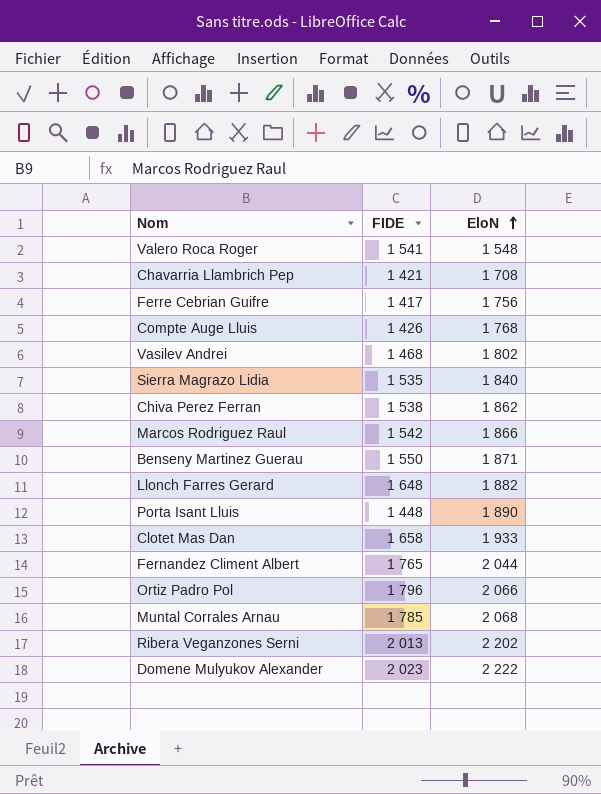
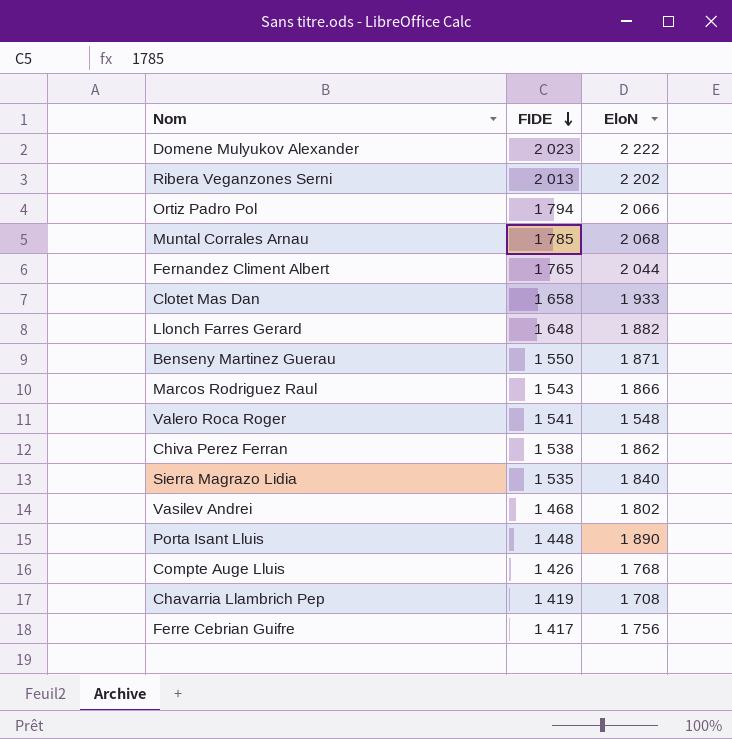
row order: EloN ascending -> FIDE descending
Ortiz Padro Pol | FIDE: 1 796 -> 1 794
Marcos Rodriguez Raul | FIDE: 1 542 -> 1 543
Chavarria Llambrich Pep | FIDE: 1 421 -> 1 419

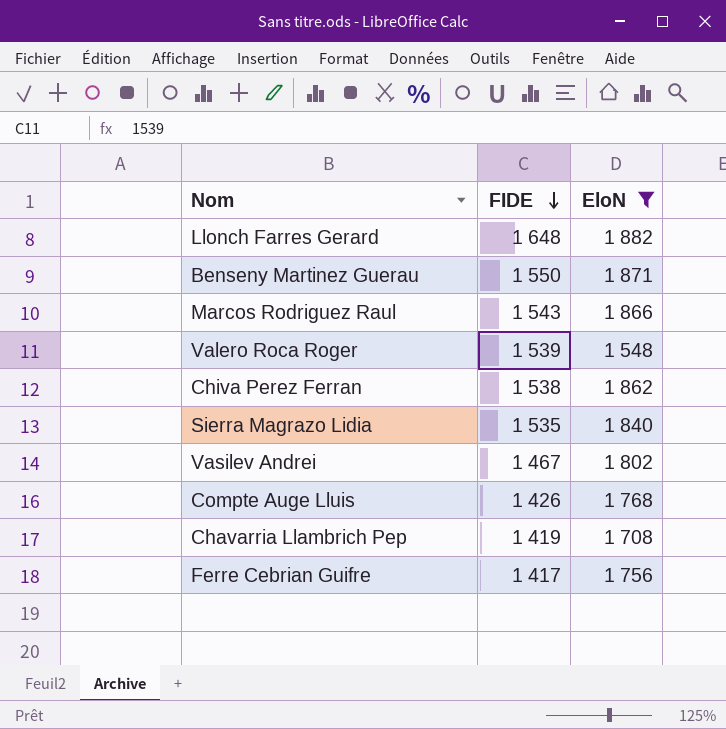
filter: none -> EloN <= 1 882
Valero Roca Roger | FIDE: 1 541 -> 1 539
Vasilev Andrei | FIDE: 1 468 -> 1 467

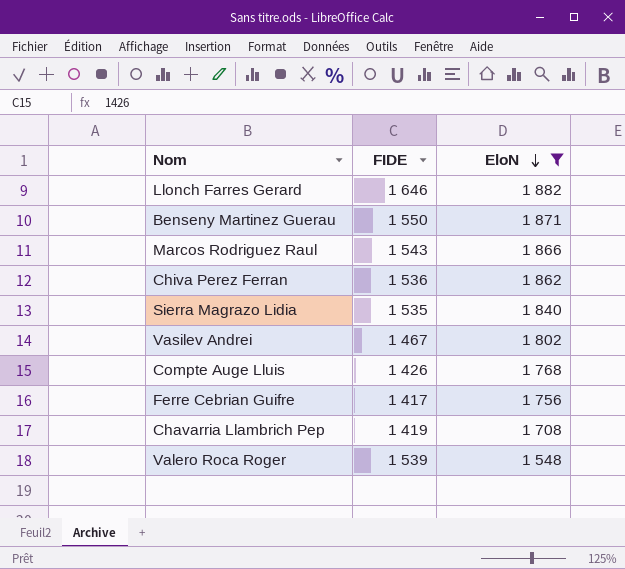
row order: FIDE descending -> EloN descending
Llonch Farres Gerard | FIDE: 1 648 -> 1 646
Chiva Perez Ferran | FIDE: 1 538 -> 1 536

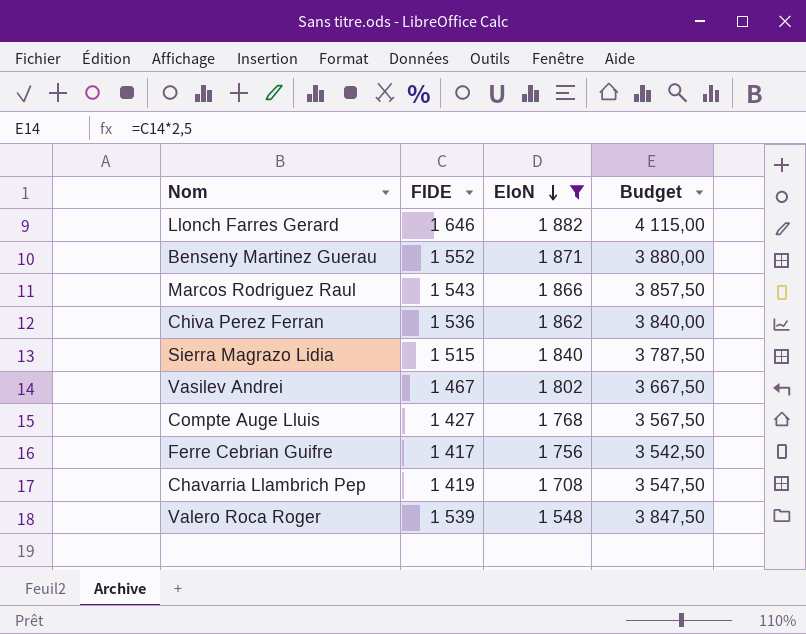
column Budget | formula: none -> [FIDE] * 2,5
Benseny Martinez Guerau | FIDE: 1 550 -> 1 552
Sierra Magrazo Lidia | FIDE: 1 535 -> 1 515
Compte Auge Lluis | FIDE: 1 426 -> 1 427

